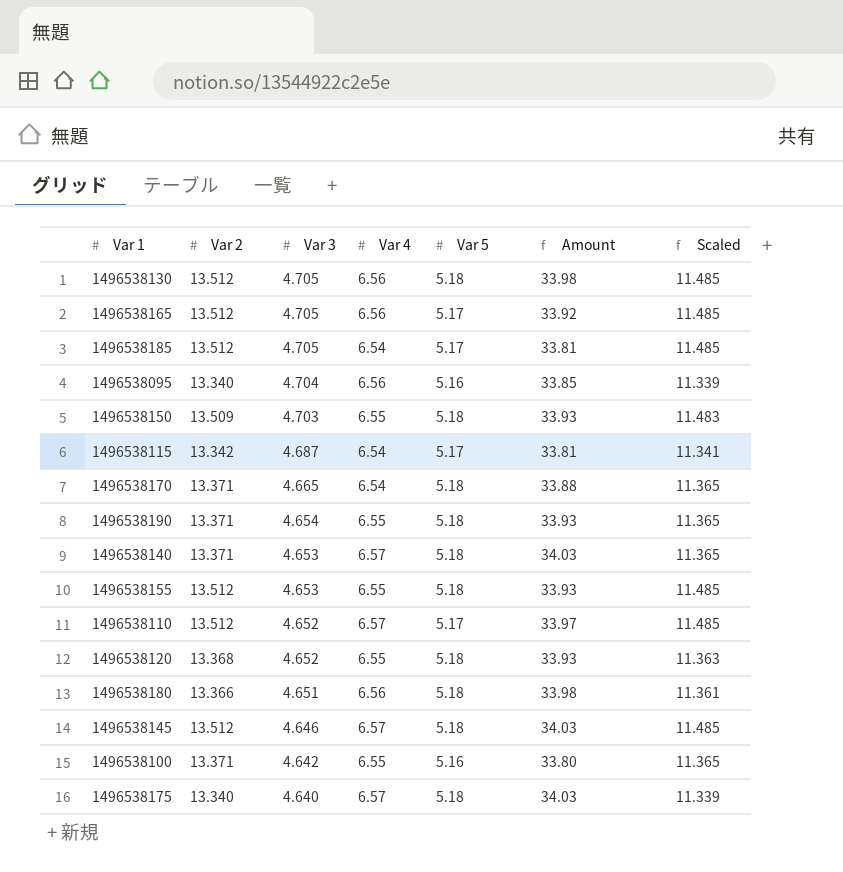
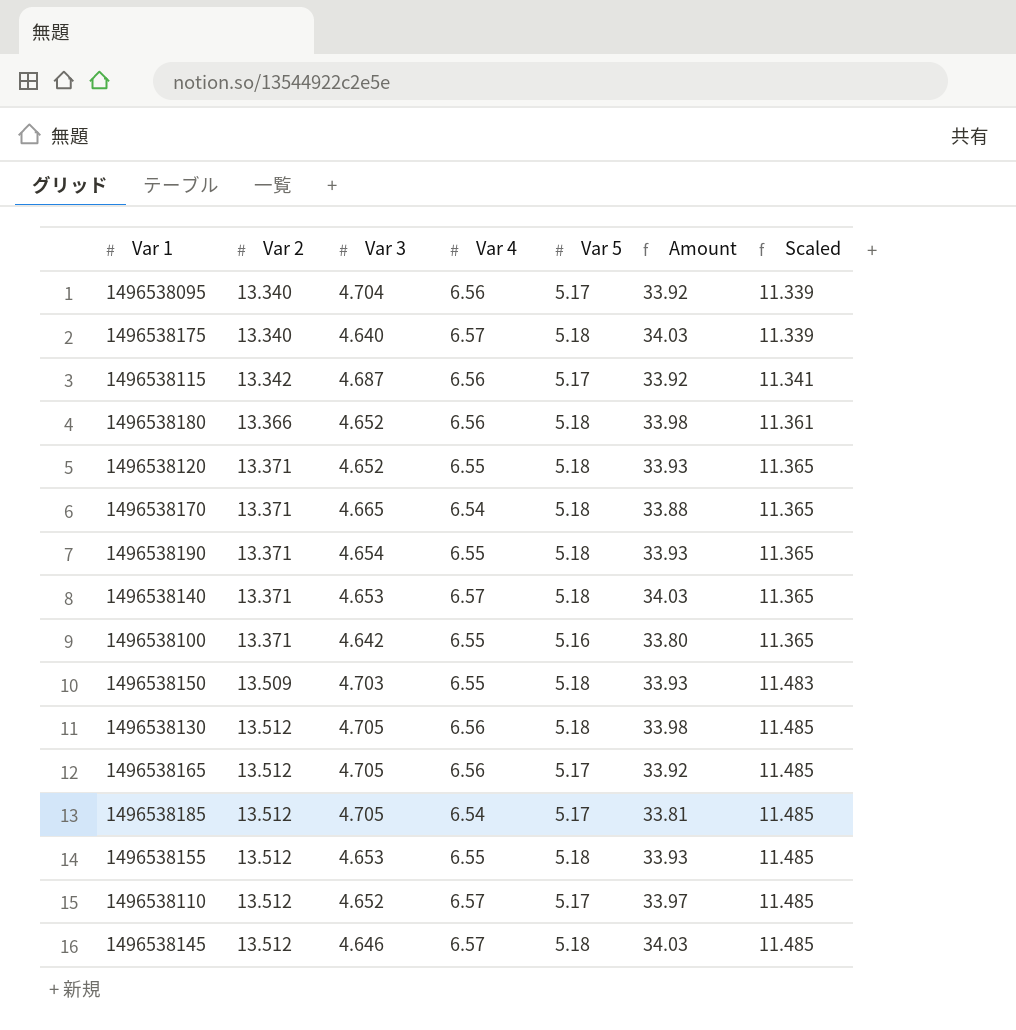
row order: Var 3 descending -> Var 2 ascending
1496538095 | Var 5: 5.16 -> 5.17
1496538095 | Amount: 33.85 -> 33.92
1496538115 | Var 4: 6.54 -> 6.56
1496538115 | Amount: 33.81 -> 33.92
1496538180 | Var 3: 4.651 -> 4.652
1496538120 | Var 2: 13.368 -> 13.371
1496538120 | Scaled: 11.363 -> 11.365

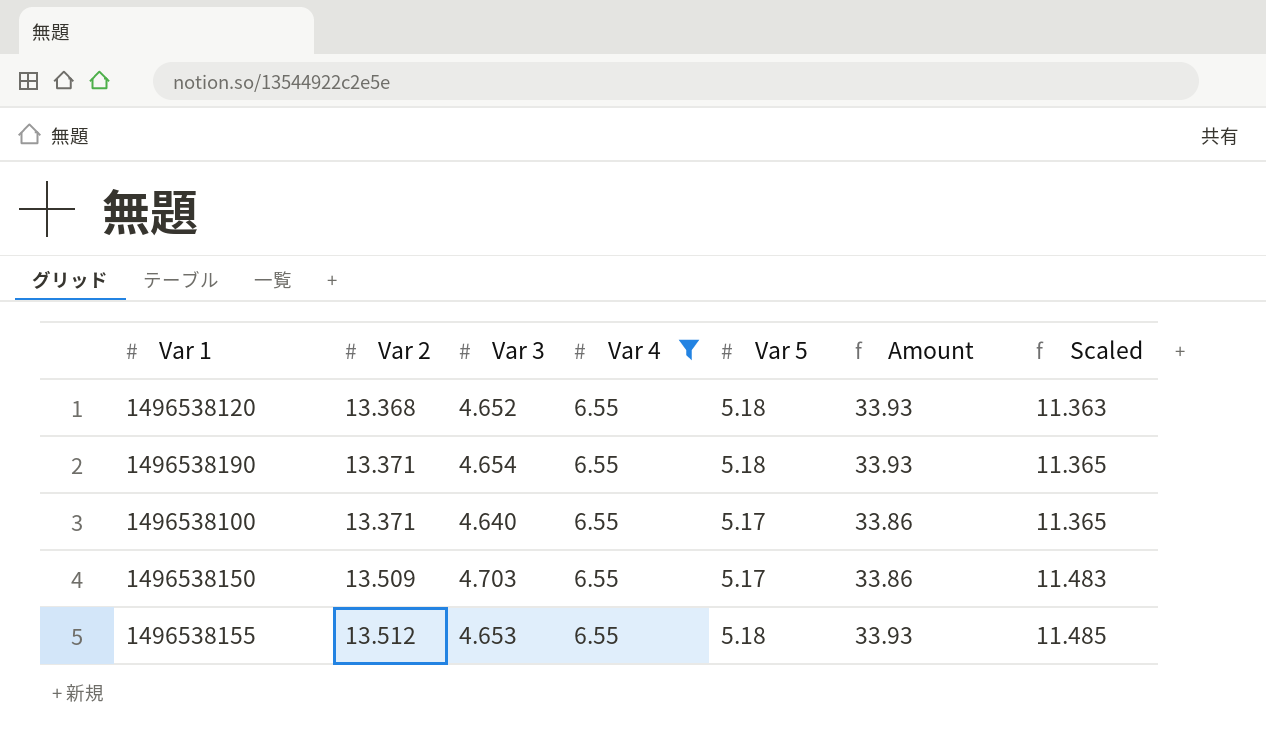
filter: none -> Var 4 = 6.55
1496538120 | Var 2: 13.371 -> 13.368
1496538120 | Scaled: 11.365 -> 11.363
1496538100 | Var 3: 4.642 -> 4.640
1496538100 | Var 5: 5.16 -> 5.17
1496538100 | Amount: 33.80 -> 33.86
1496538150 | Var 5: 5.18 -> 5.17
1496538150 | Amount: 33.93 -> 33.86

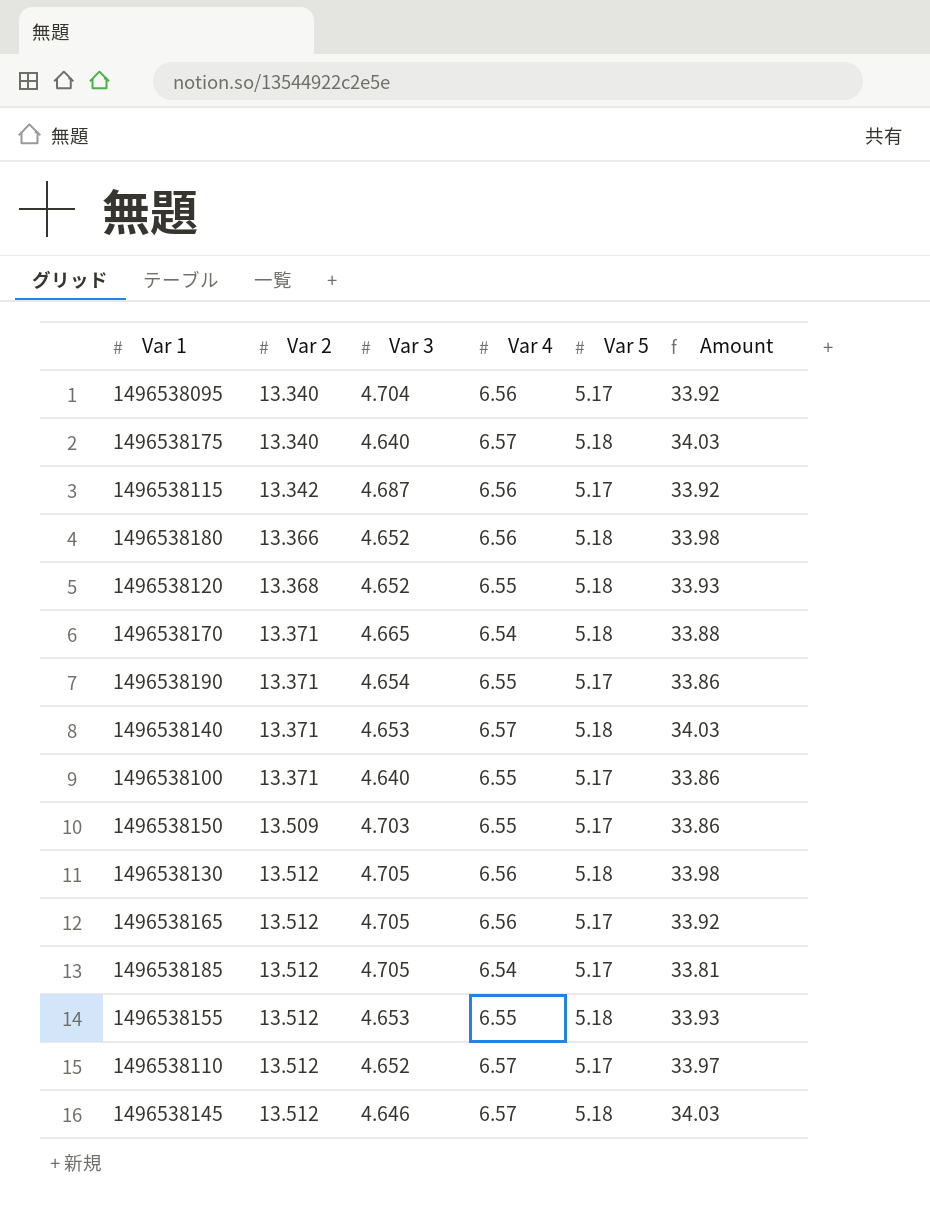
filter: Var 4 = 6.55 -> none
column Scaled | formula: [Var 2] * 0.85 -> none
1496538190 | Var 5: 5.18 -> 5.17
1496538190 | Amount: 33.93 -> 33.86

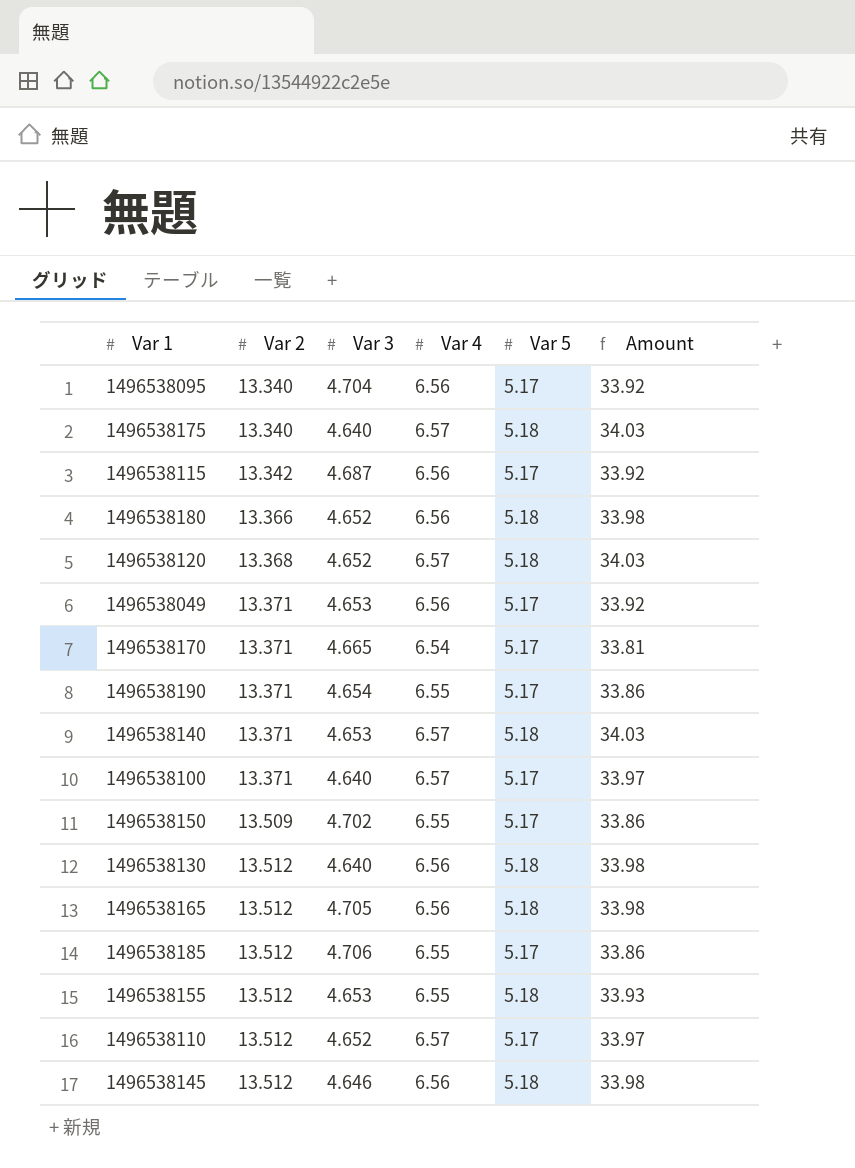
1496538120 | Var 4: 6.55 -> 6.57
1496538120 | Amount: 33.93 -> 34.03
row 1496538049: none -> 13.371 | 4.653 | 6.56 | 5.17 | 33.92
1496538170 | Var 5: 5.18 -> 5.17
1496538170 | Amount: 33.88 -> 33.81
1496538100 | Var 4: 6.55 -> 6.57
1496538100 | Amount: 33.86 -> 33.97
1496538150 | Var 3: 4.703 -> 4.702
1496538130 | Var 3: 4.705 -> 4.640
1496538165 | Var 5: 5.17 -> 5.18
1496538165 | Amount: 33.92 -> 33.98
1496538185 | Var 3: 4.705 -> 4.706
1496538185 | Var 4: 6.54 -> 6.55
1496538185 | Amount: 33.81 -> 33.86
1496538145 | Var 4: 6.57 -> 6.56
1496538145 | Amount: 34.03 -> 33.98

